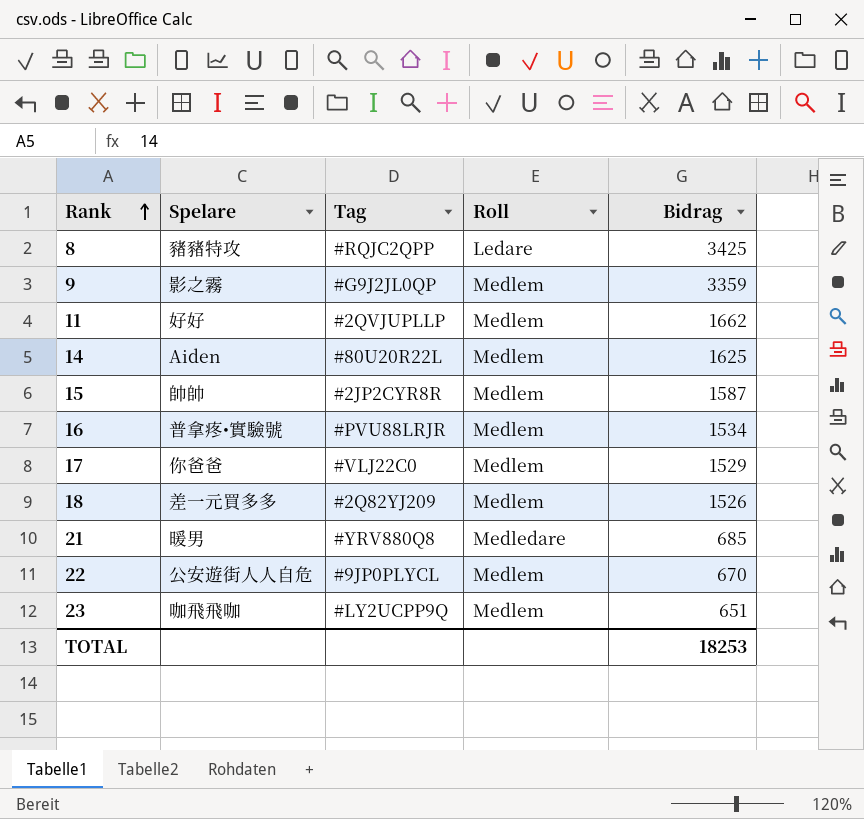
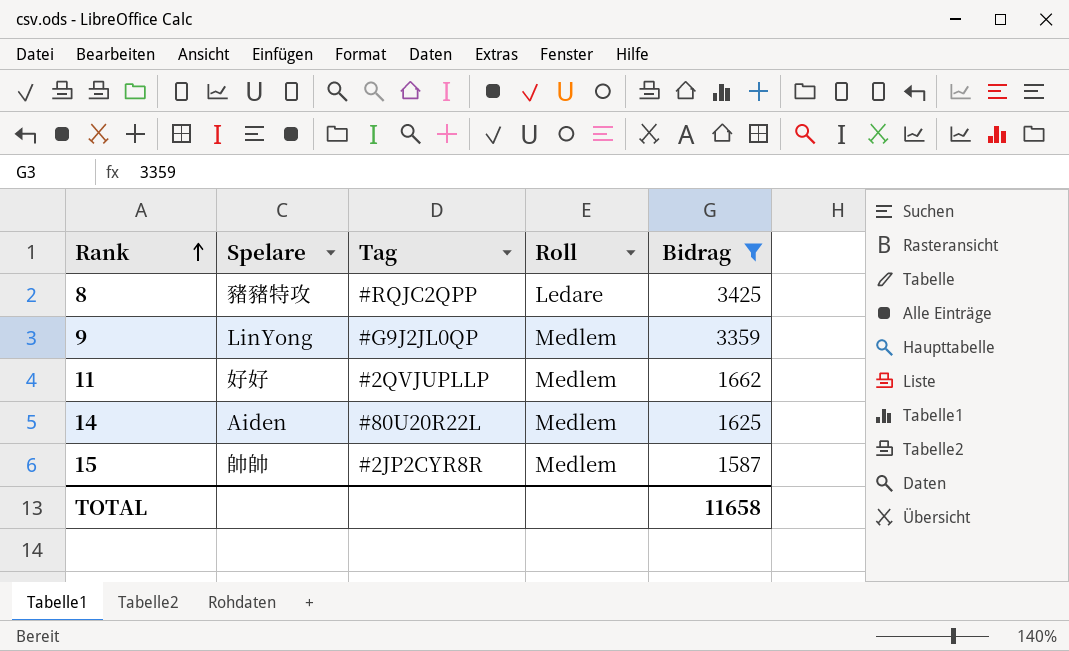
filter: none -> Bidrag >= 1587
9 | Spelare: 影之霧 -> LinYong
TOTAL | Bidrag: 18253 -> 11658

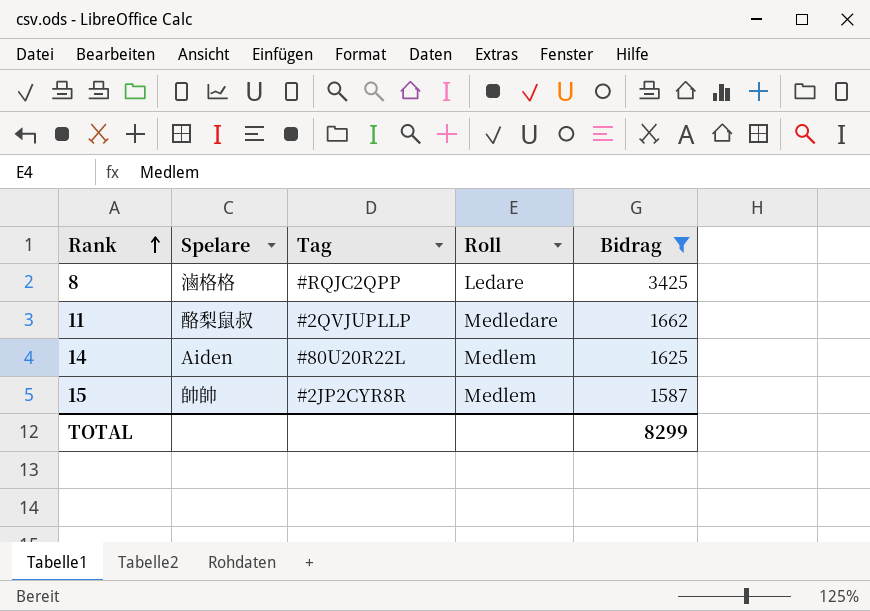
row 9: LinYong | #G9J2JL0QP | Medlem | 3359 -> none
8 | Spelare: 豬豬特攻 -> 滷格格
11 | Spelare: 好好 -> 酪梨鼠叔
11 | Roll: Medlem -> Medledare
TOTAL | Bidrag: 11658 -> 8299

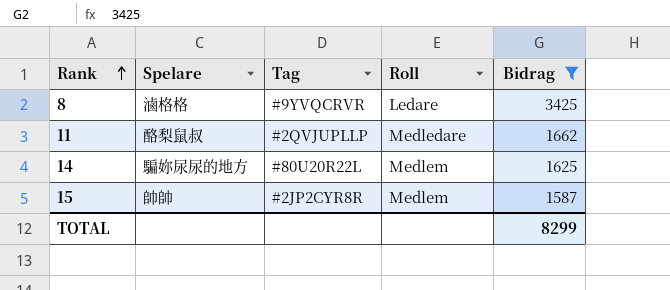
8 | Tag: #RQJC2QPP -> #9YVQCRVR
14 | Spelare: Aiden -> 騙妳尿尿的地方

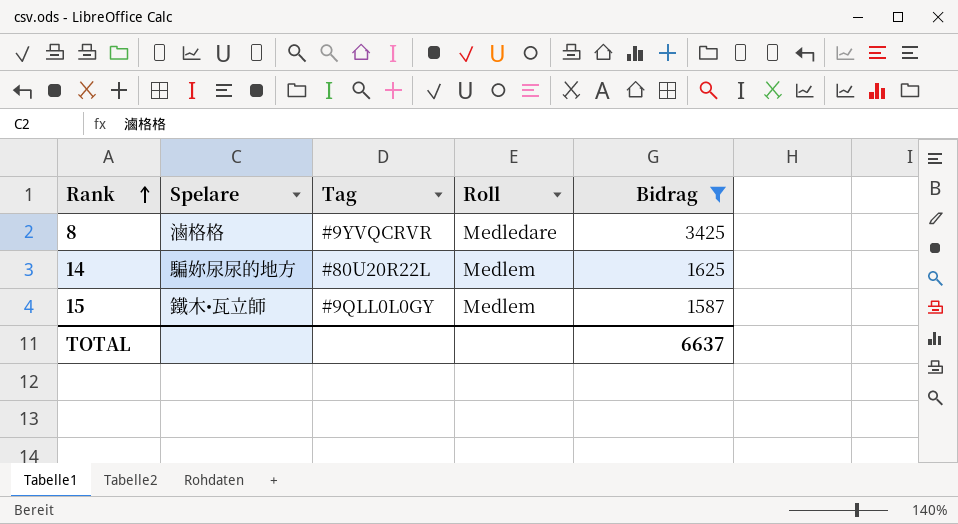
row 11: 酪梨鼠叔 | #2QVJUPLLP | Medledare | 1662 -> none
8 | Roll: Ledare -> Medledare
15 | Spelare: 帥帥 -> 鐵木•瓦立師
15 | Tag: #2JP2CYR8R -> #9QLL0L0GY
TOTAL | Bidrag: 8299 -> 6637

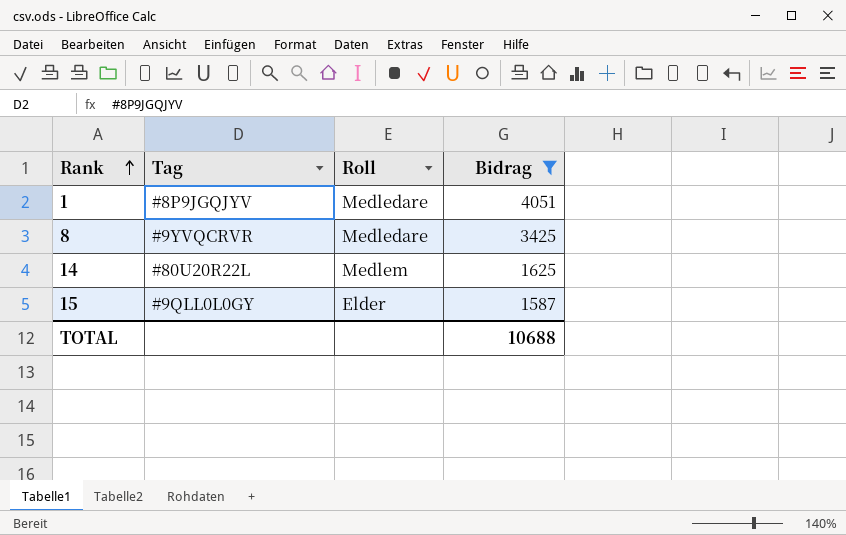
column Spelare | position: 2 -> none
row 1: none -> #8P9JGQJYV | Medledare | 4051
15 | Roll: Medlem -> Elder
TOTAL | Bidrag: 6637 -> 10688

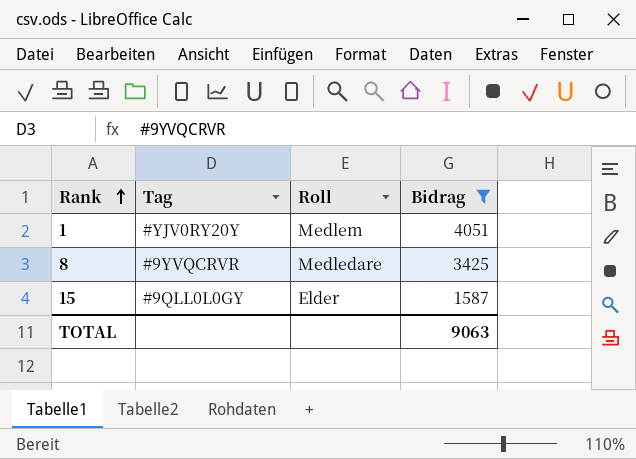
row 14: #80U20R22L | Medlem | 1625 -> none
1 | Tag: #8P9JGQJYV -> #YJV0RY20Y
1 | Roll: Medledare -> Medlem
TOTAL | Bidrag: 10688 -> 9063

